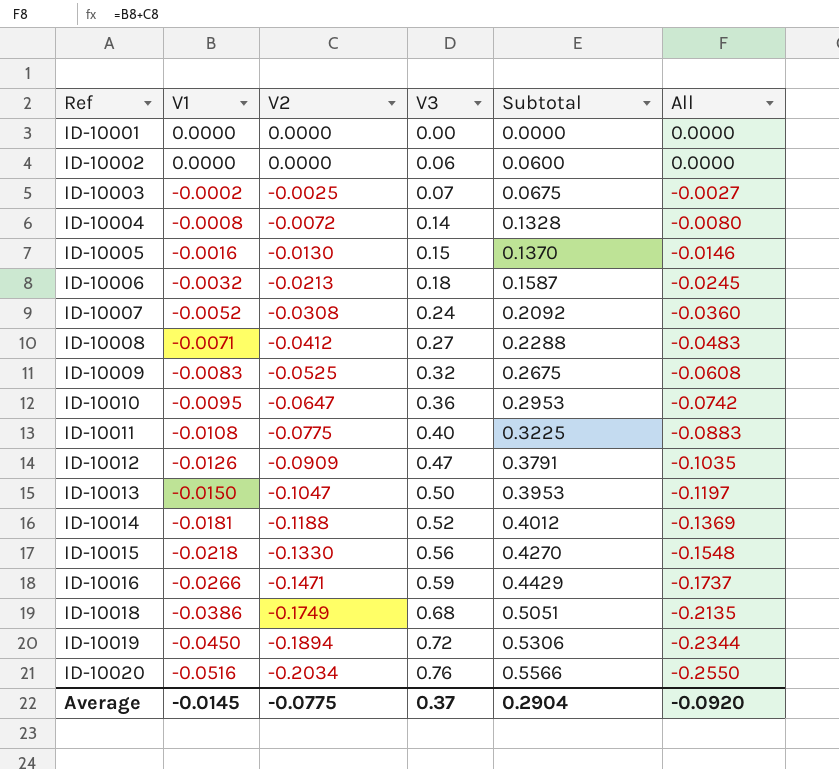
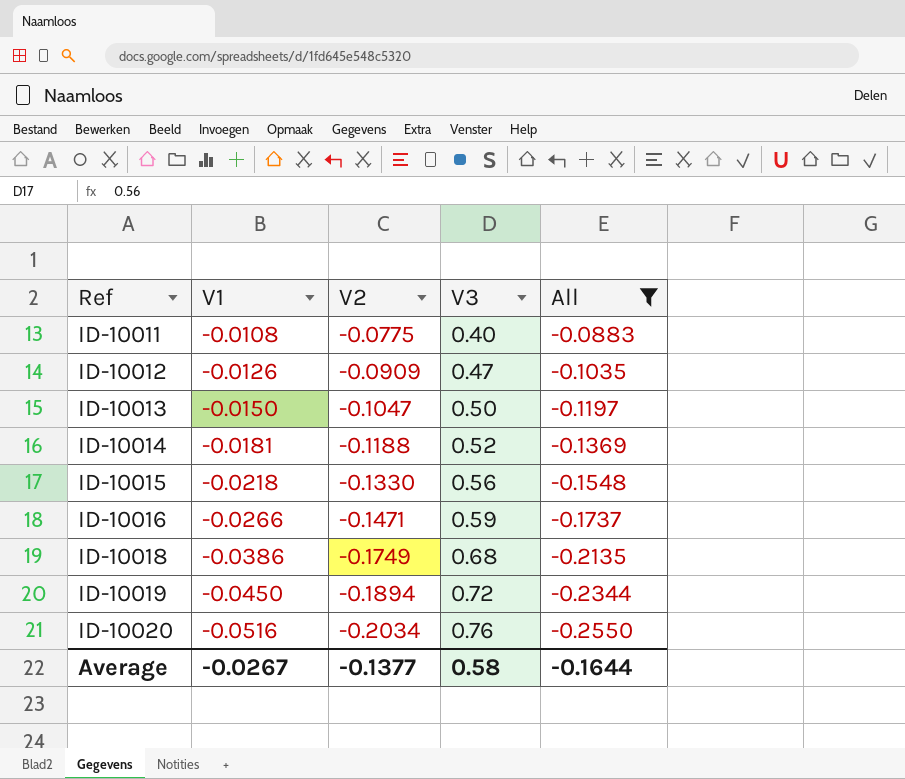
filter: none -> All <= -0.0883
column Subtotal | formula: [V2] + [V3] -> none
Average | V1: -0.0145 -> -0.0267
Average | V2: -0.0775 -> -0.1377
Average | V3: 0.37 -> 0.58
Average | All: -0.0920 -> -0.1644

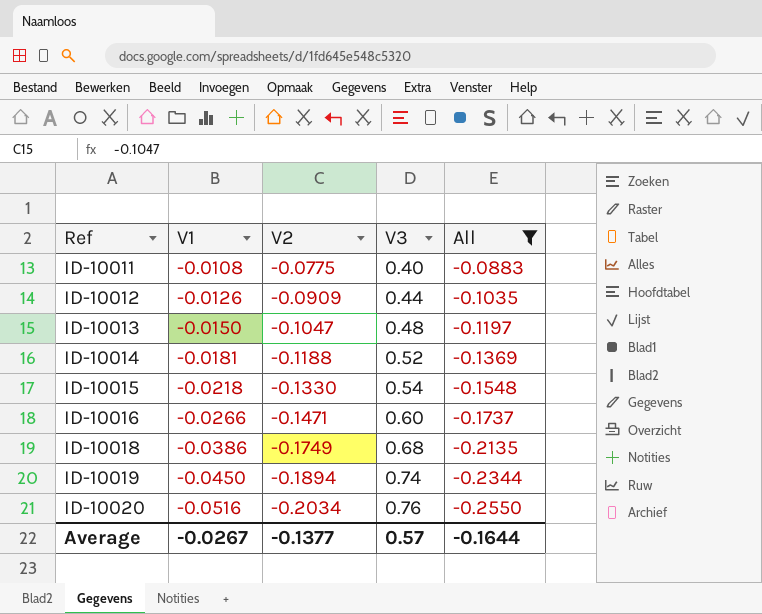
ID-10012 | V3: 0.47 -> 0.44
ID-10013 | V3: 0.50 -> 0.48
ID-10015 | V3: 0.56 -> 0.54
ID-10016 | V3: 0.59 -> 0.60
ID-10019 | V3: 0.72 -> 0.74
Average | V3: 0.58 -> 0.57

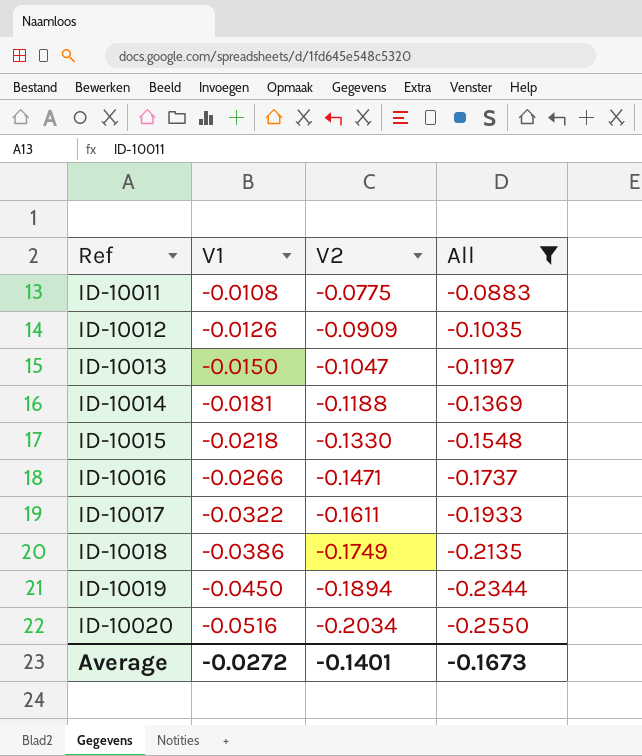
column V3 | position: 4 -> none
row ID-10017: none -> -0.0322 | -0.1611 | -0.1933
Average | V1: -0.0267 -> -0.0272
Average | V2: -0.1377 -> -0.1401
Average | All: -0.1644 -> -0.1673

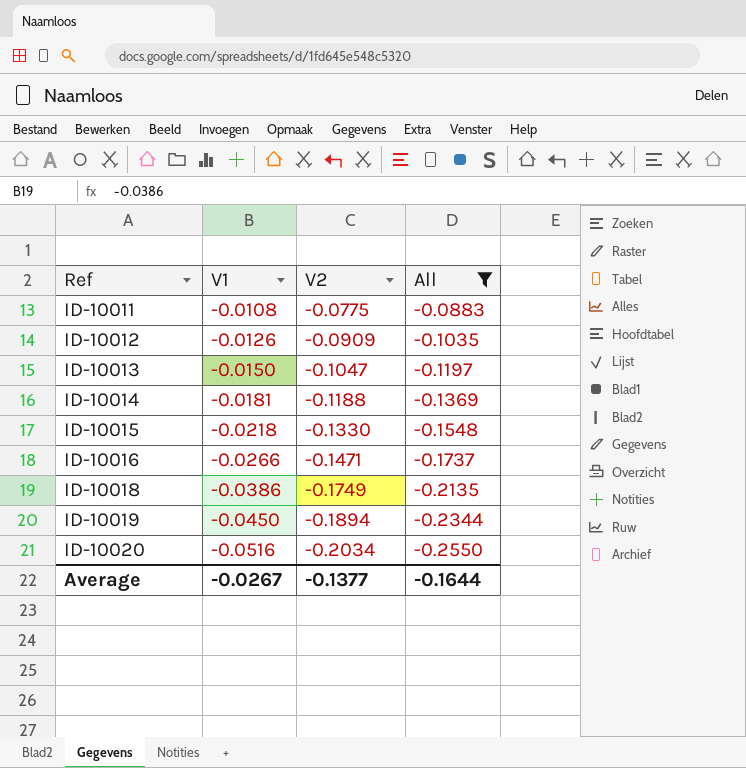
row ID-10017: -0.0322 | -0.1611 | -0.1933 -> none
Average | V1: -0.0272 -> -0.0267
Average | V2: -0.1401 -> -0.1377
Average | All: -0.1673 -> -0.1644

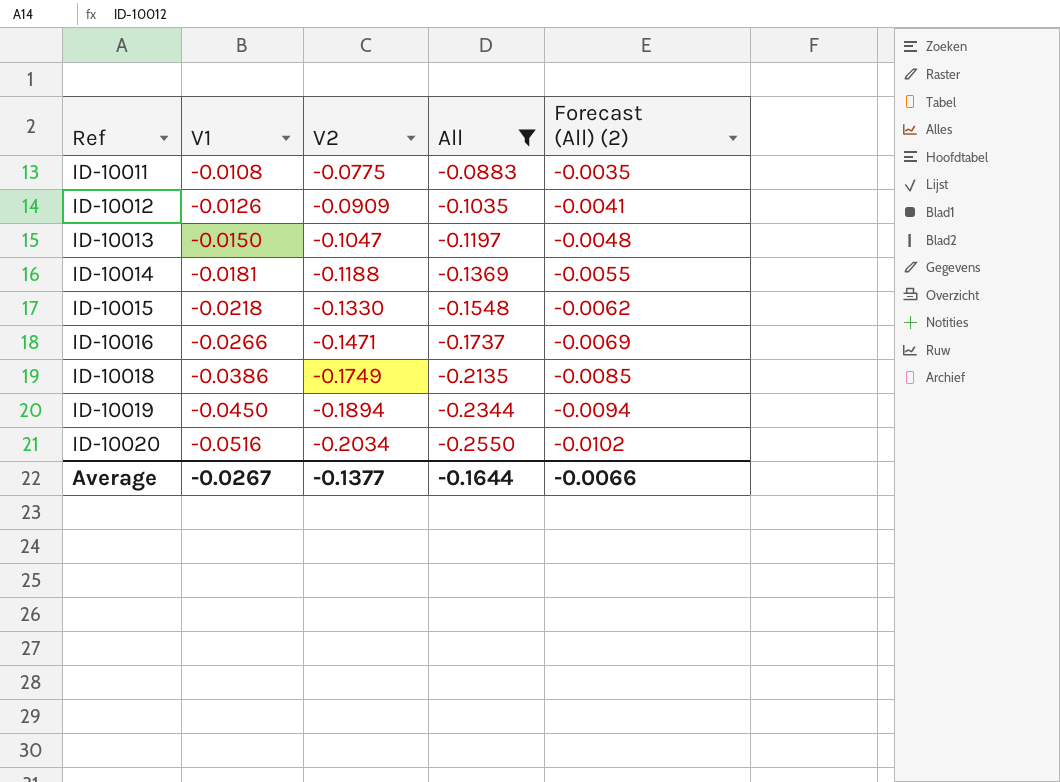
column Forecast (All) (2) | formula: none -> [All] * 0.04

